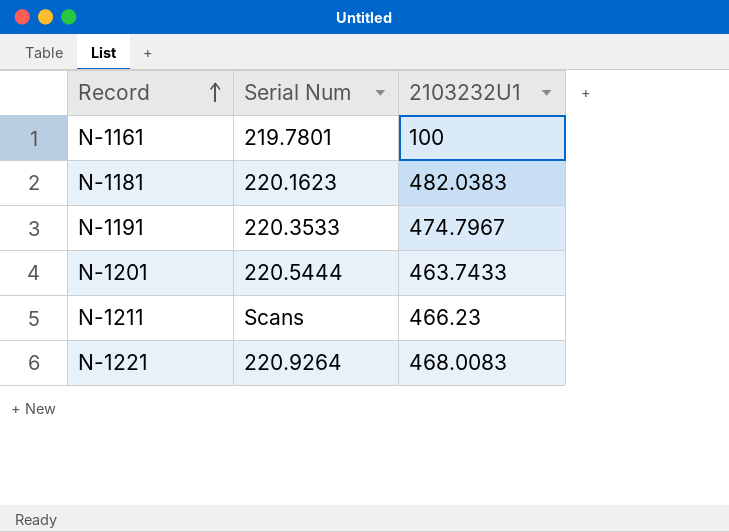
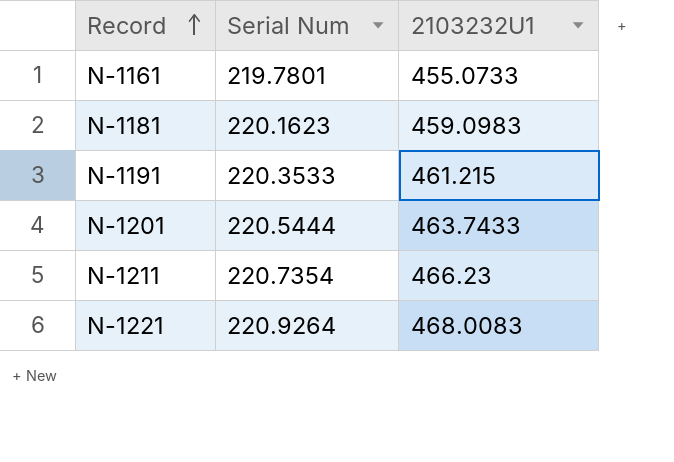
N-1161 | 2103232U1: 100 -> 455.0733
N-1181 | 2103232U1: 482.0383 -> 459.0983
N-1191 | 2103232U1: 474.7967 -> 461.215
N-1211 | Serial Num: Scans -> 220.7354

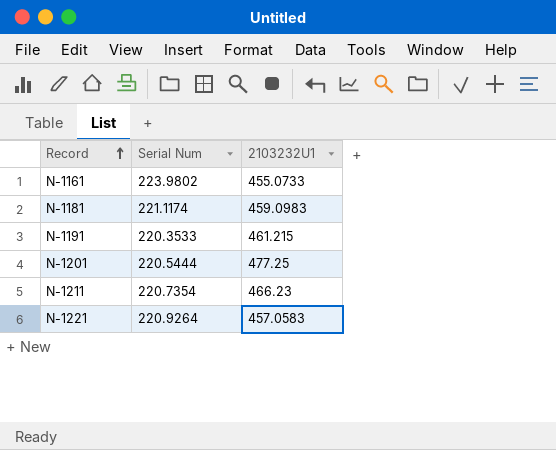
N-1161 | Serial Num: 219.7801 -> 223.9802
N-1181 | Serial Num: 220.1623 -> 221.1174
N-1201 | 2103232U1: 463.7433 -> 477.25
N-1221 | 2103232U1: 468.0083 -> 457.0583

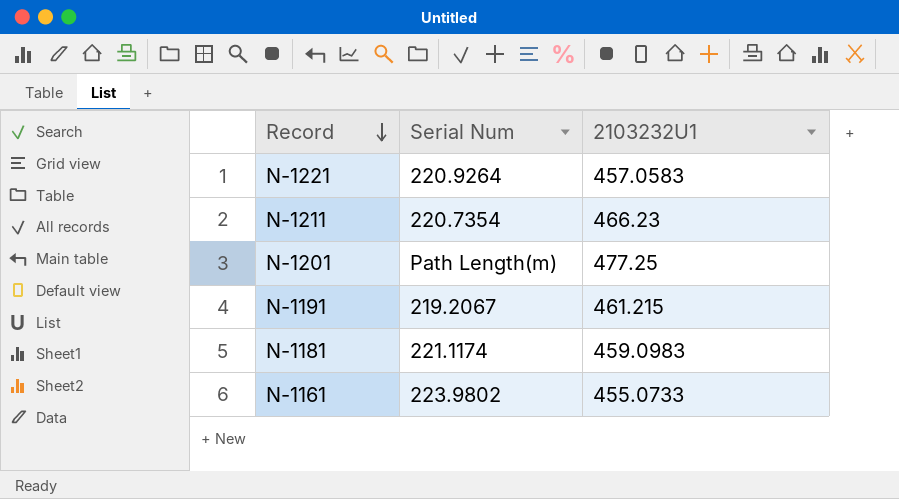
row order: Record ascending -> Record descending
N-1201 | Serial Num: 220.5444 -> Path Length(m)
N-1191 | Serial Num: 220.3533 -> 219.2067

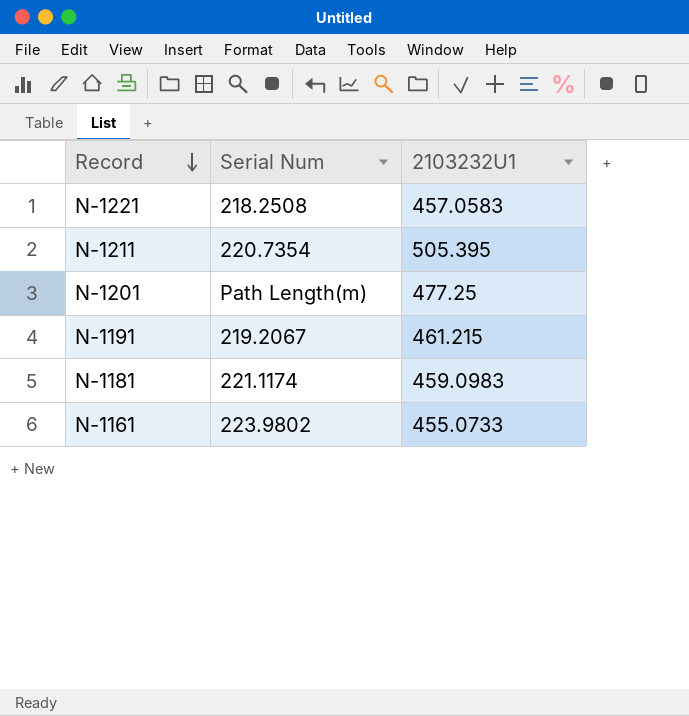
N-1221 | Serial Num: 220.9264 -> 218.2508
N-1211 | 2103232U1: 466.23 -> 505.395

